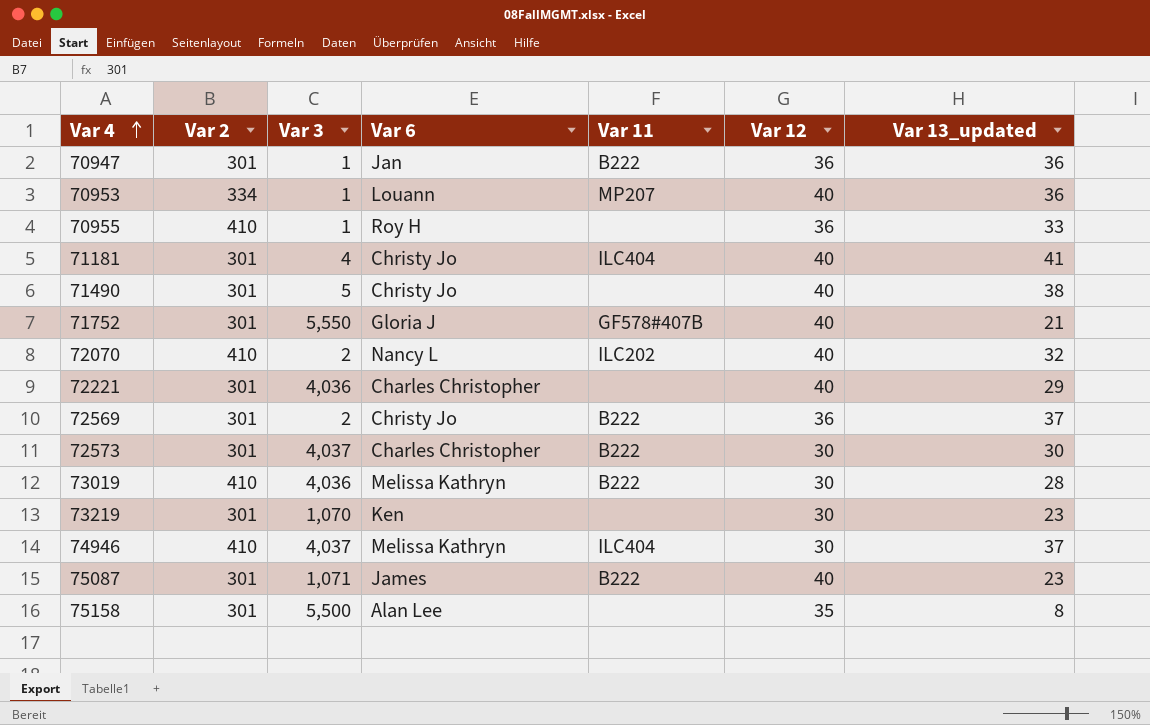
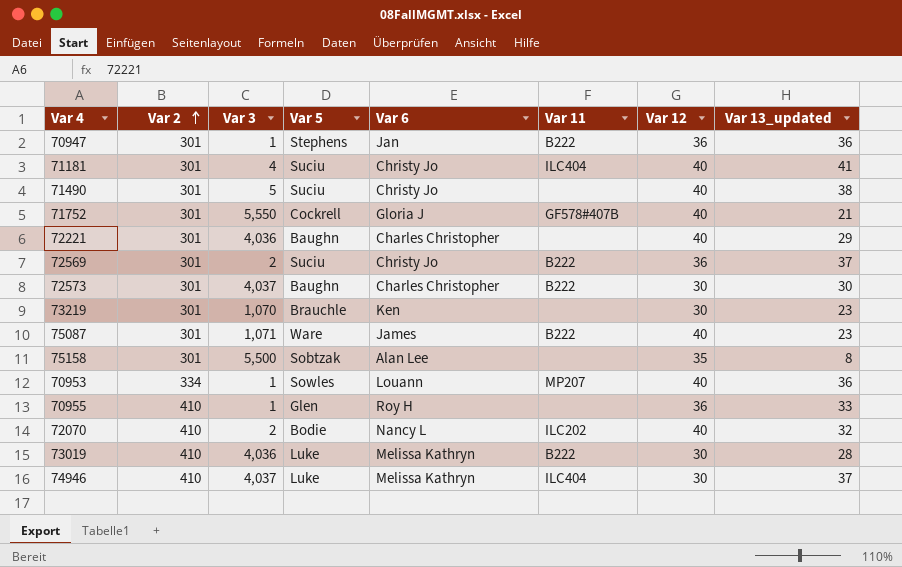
row order: Var 4 ascending -> Var 2 ascending
column Var 5 | position: none -> 4

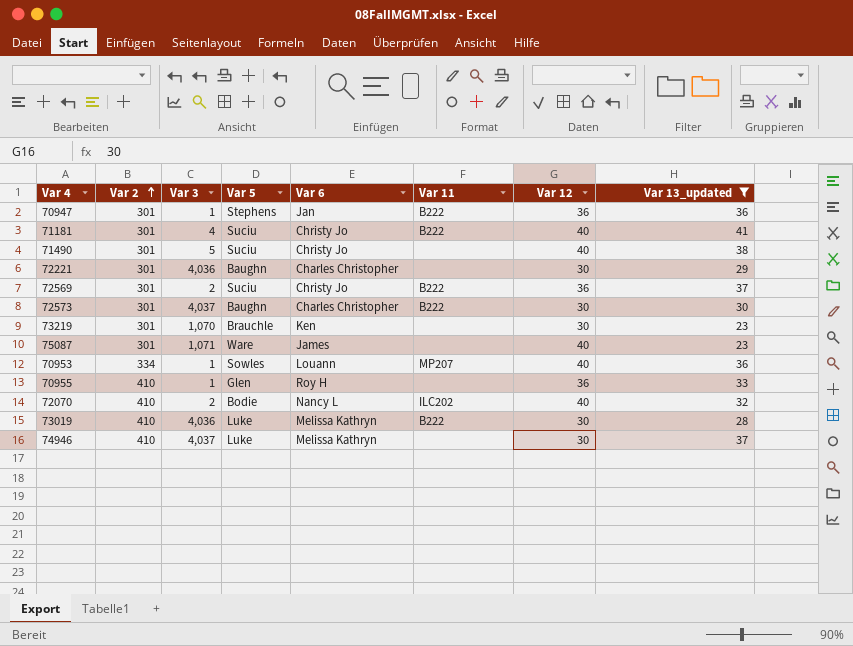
filter: none -> Var 13_updated >= 23
71181 | Var 11: ILC404 -> B222
72221 | Var 12: 40 -> 30
75087 | Var 11: B222 -> none
74946 | Var 11: ILC404 -> none

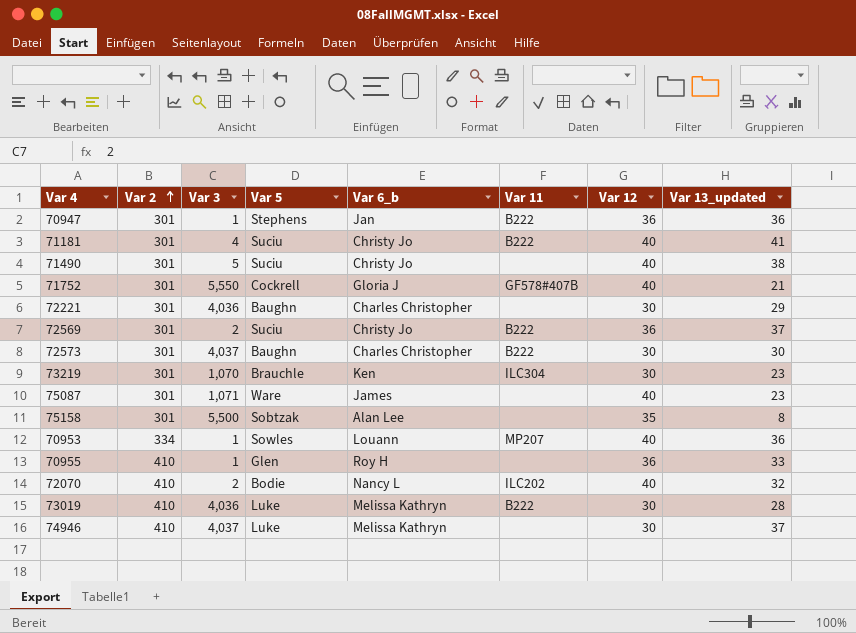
filter: Var 13_updated >= 23 -> none
column name: Var 6 -> Var 6_b
73219 | Var 11: none -> ILC304

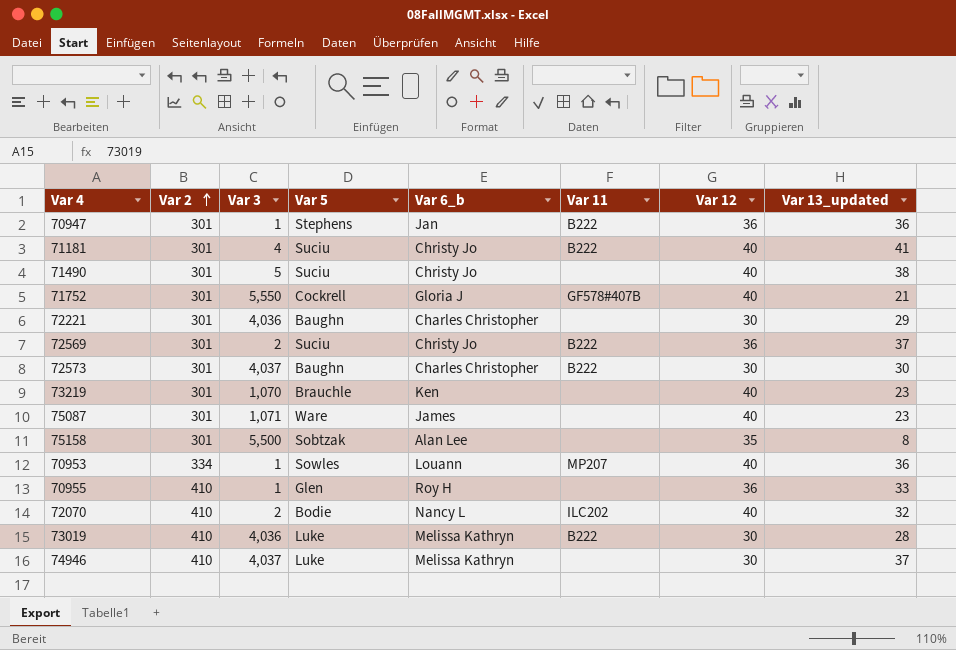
73219 | Var 11: ILC304 -> none
73219 | Var 12: 30 -> 40

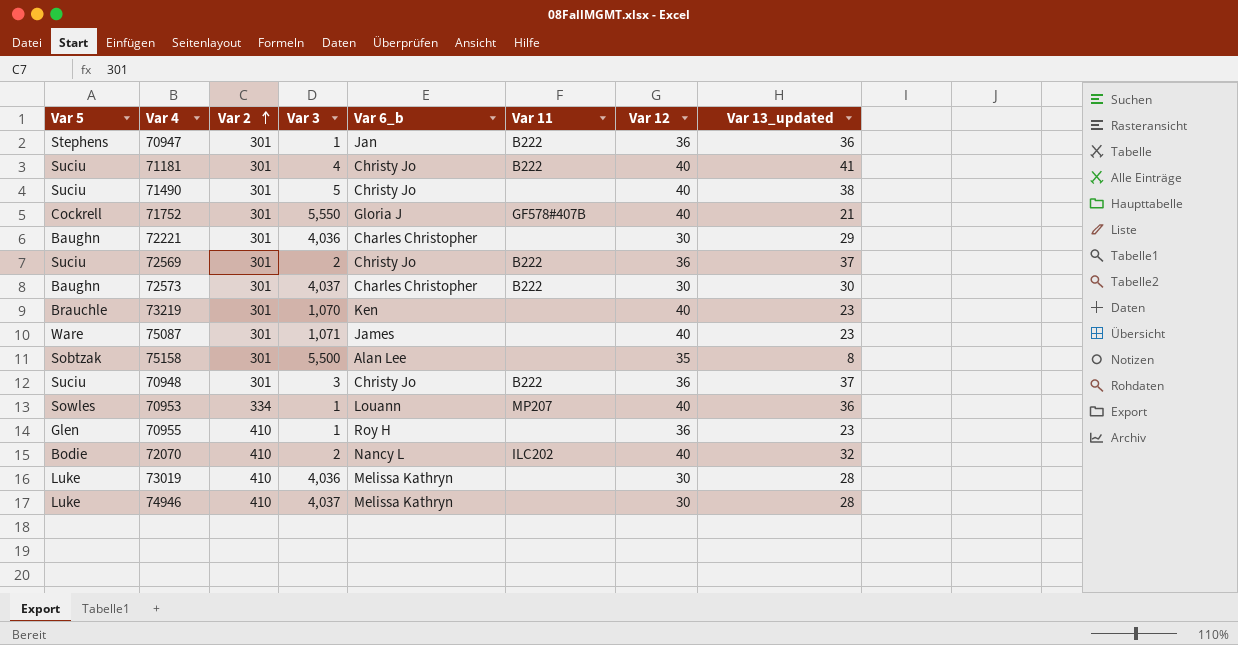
column Var 5 | position: 4 -> 1
row 70948: none -> Suciu | 301 | 3 | Christy Jo | B222 | 36 | 37
70955 | Var 13_updated: 33 -> 23
73019 | Var 11: B222 -> none
74946 | Var 13_updated: 37 -> 28

